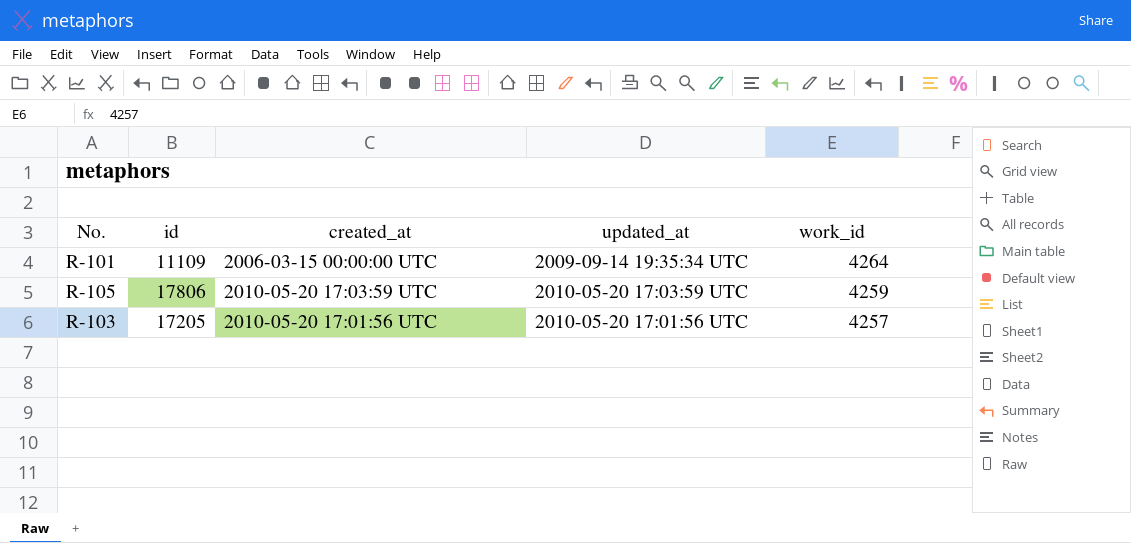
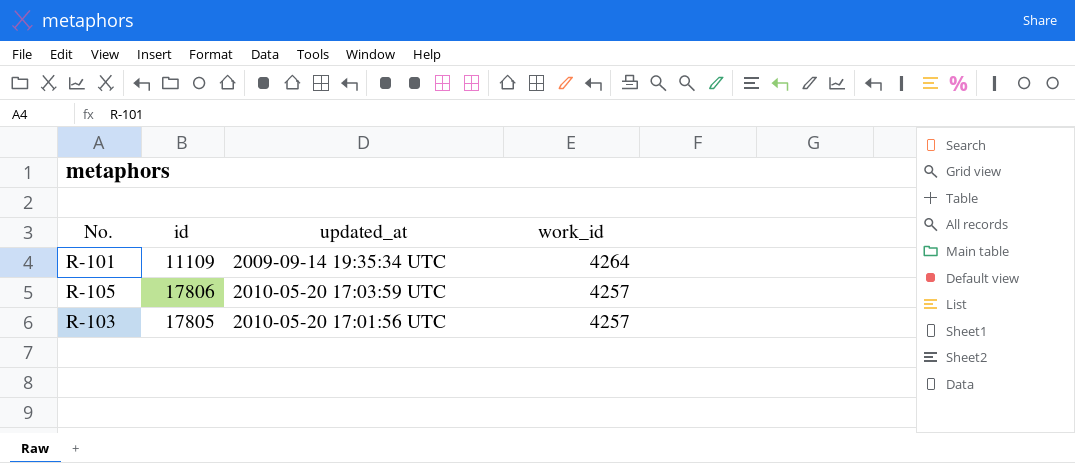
column created_at | position: 3 -> none
R-105 | work_id: 4259 -> 4257
R-103 | id: 17205 -> 17805

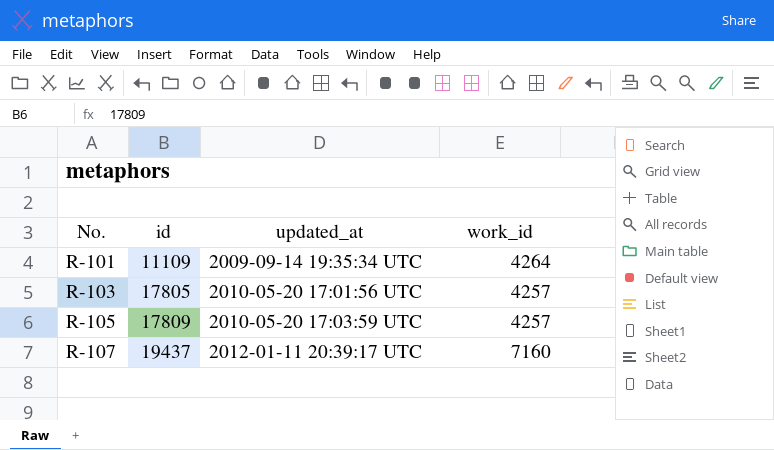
row order: work_id descending -> No. ascending
R-105 | id: 17806 -> 17809
row R-107: none -> 19437 | 2012-01-11 20:39:17 UTC | 7160

